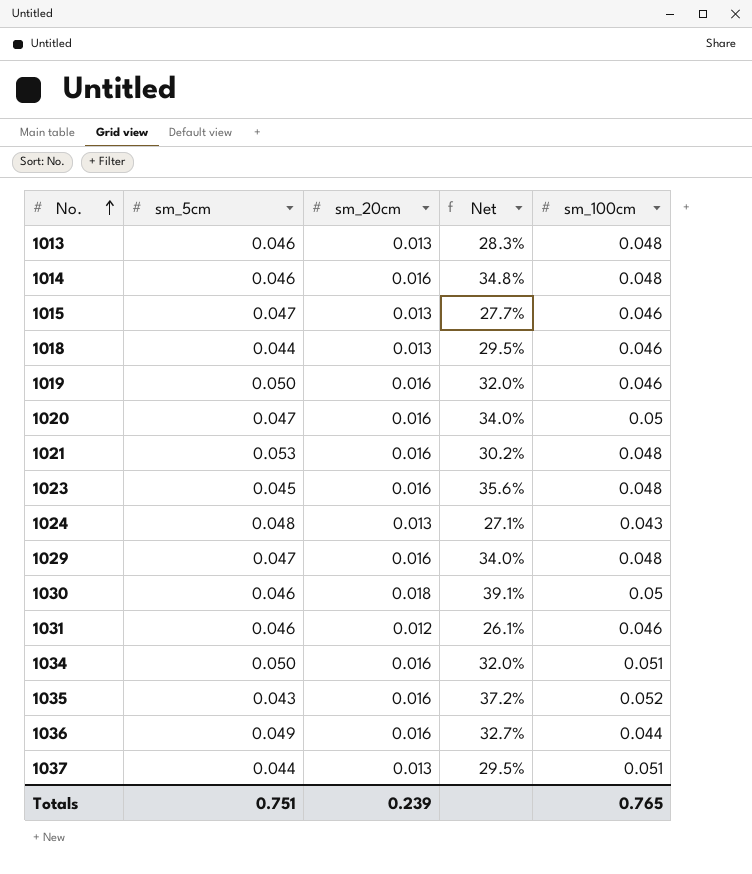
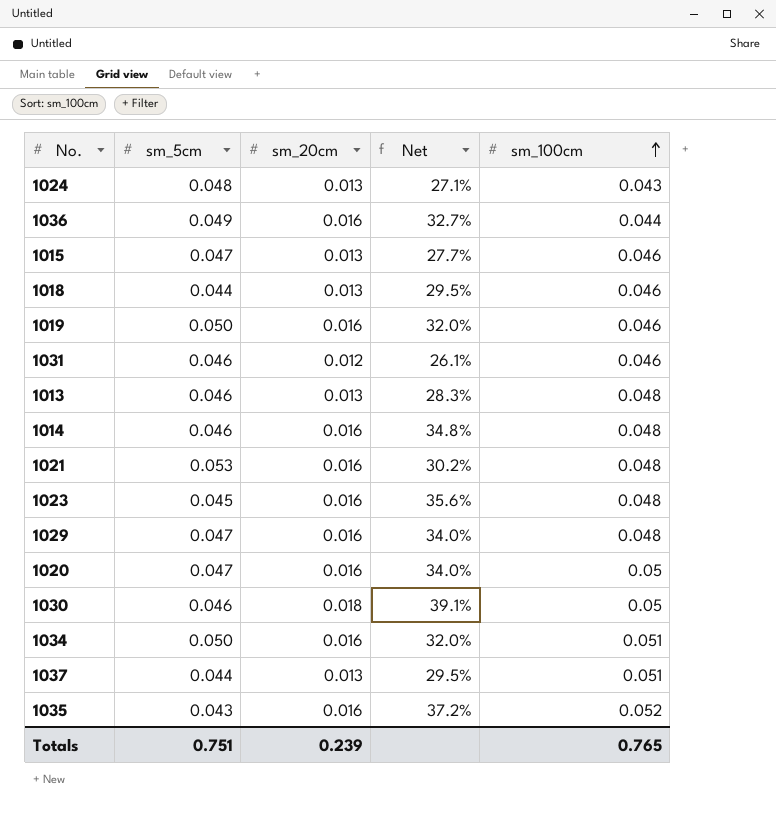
row order: No. ascending -> sm_100cm ascending

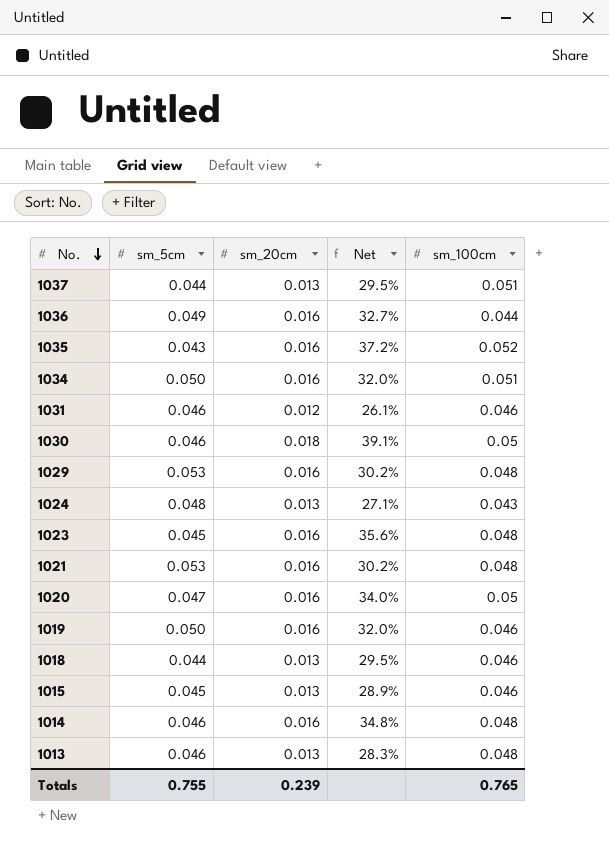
row order: sm_100cm ascending -> No. descending
1029 | sm_5cm: 0.047 -> 0.053
1029 | Net: 34.0% -> 30.2%
1015 | sm_5cm: 0.047 -> 0.045
1015 | Net: 27.7% -> 28.9%
Totals | sm_5cm: 0.751 -> 0.755

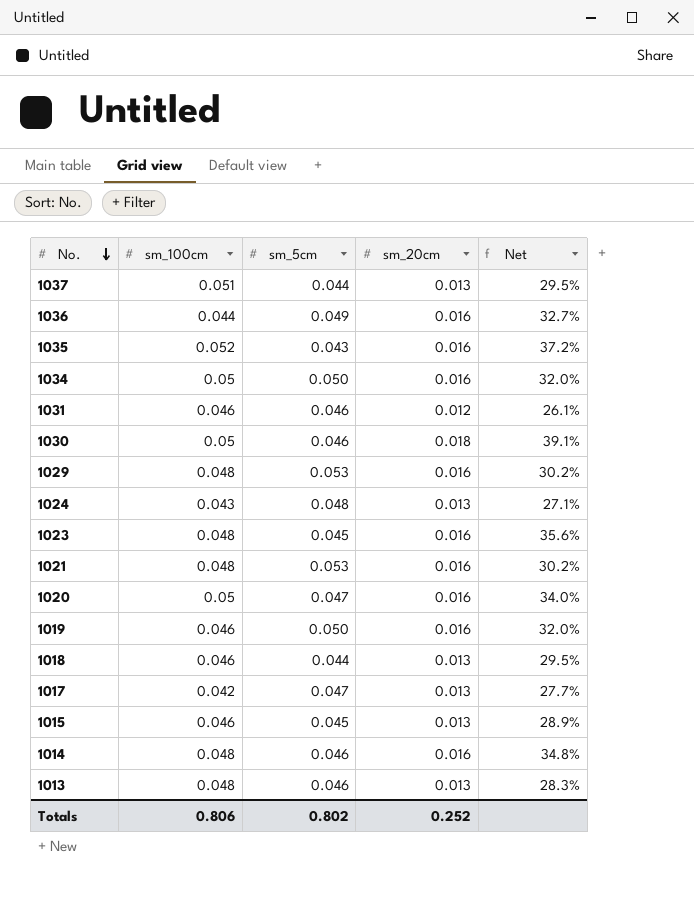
column sm_100cm | position: 5 -> 2
1034 | sm_100cm: 0.051 -> 0.05
row 1017: none -> 0.042 | 0.047 | 0.013 | 27.7%
Totals | sm_100cm: 0.765 -> 0.806
Totals | sm_5cm: 0.755 -> 0.802
Totals | sm_20cm: 0.239 -> 0.252

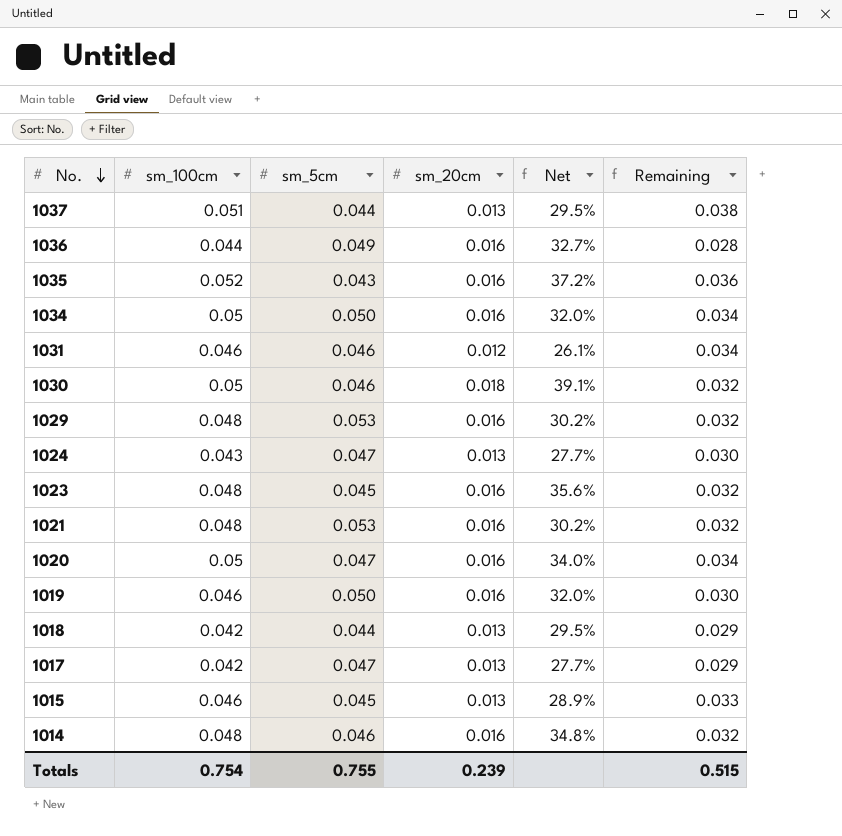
column Remaining | formula: none -> [sm_100cm] - [sm_20cm]
row 1013: 0.048 | 0.046 | 0.013 | 28.3% -> none
1024 | sm_5cm: 0.048 -> 0.047
1024 | Net: 27.1% -> 27.7%
1018 | sm_100cm: 0.046 -> 0.042
Totals | sm_100cm: 0.806 -> 0.754
Totals | sm_5cm: 0.802 -> 0.755
Totals | sm_20cm: 0.252 -> 0.239

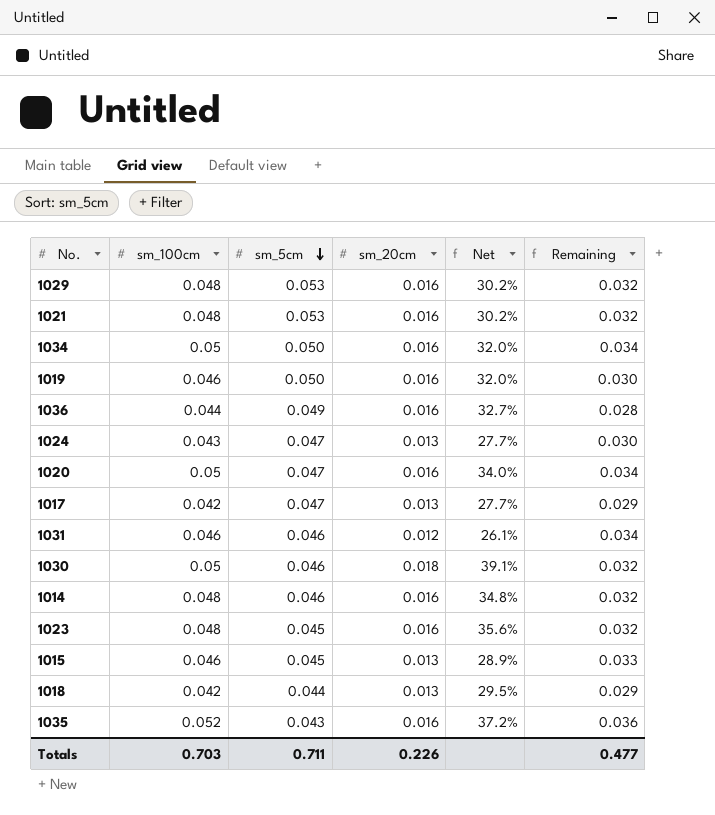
row order: No. descending -> sm_5cm descending
row 1037: 0.051 | 0.044 | 0.013 | 29.5% | 0.038 -> none
Totals | sm_100cm: 0.754 -> 0.703
Totals | sm_5cm: 0.755 -> 0.711
Totals | sm_20cm: 0.239 -> 0.226
Totals | Remaining: 0.515 -> 0.477

